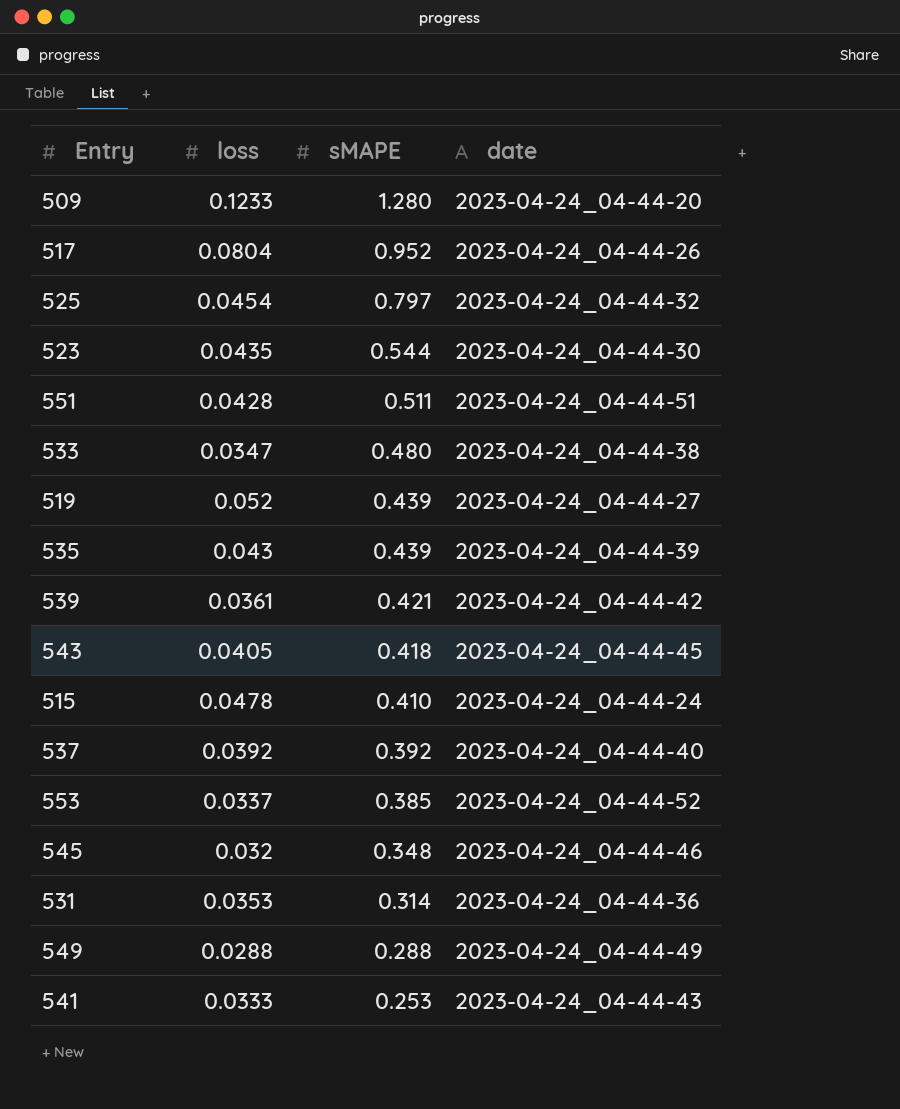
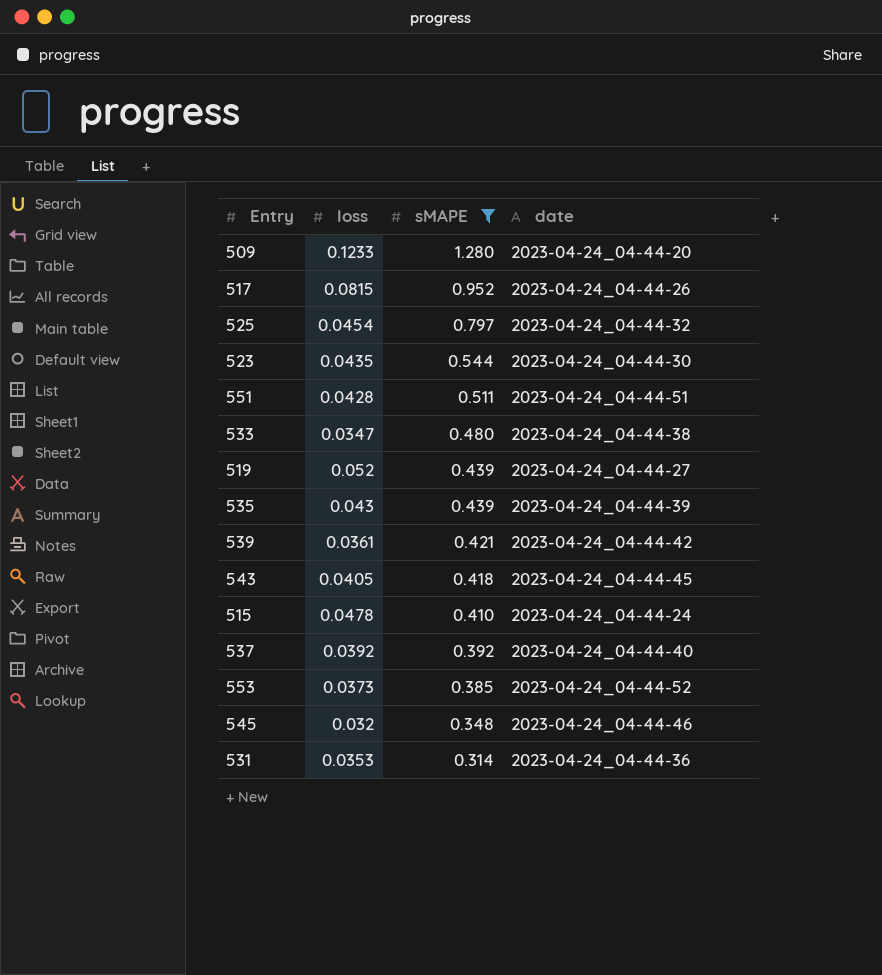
filter: none -> sMAPE >= 0.314
517 | loss: 0.0804 -> 0.0815
553 | loss: 0.0337 -> 0.0373

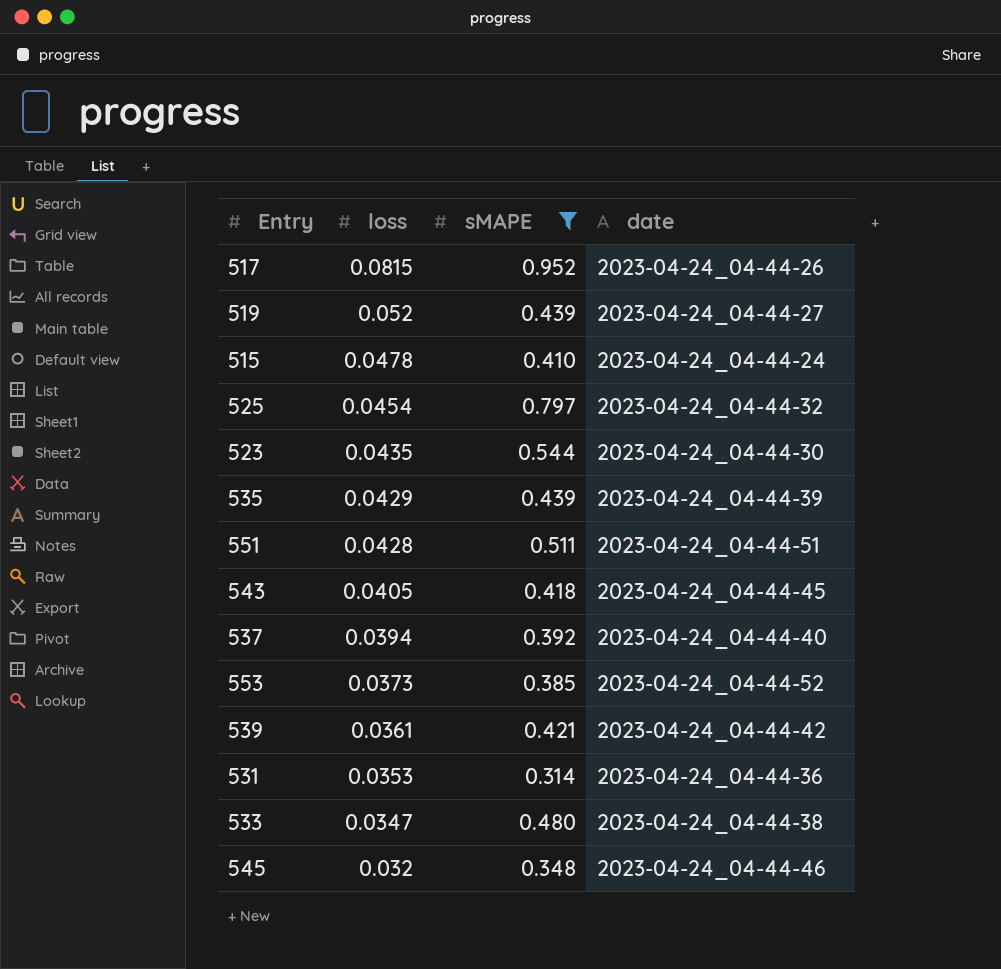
row order: sMAPE descending -> loss descending
row 509: 0.1233 | 1.280 | 2023-04-24_04-44-20 -> none
535 | loss: 0.043 -> 0.0429
537 | loss: 0.0392 -> 0.0394

